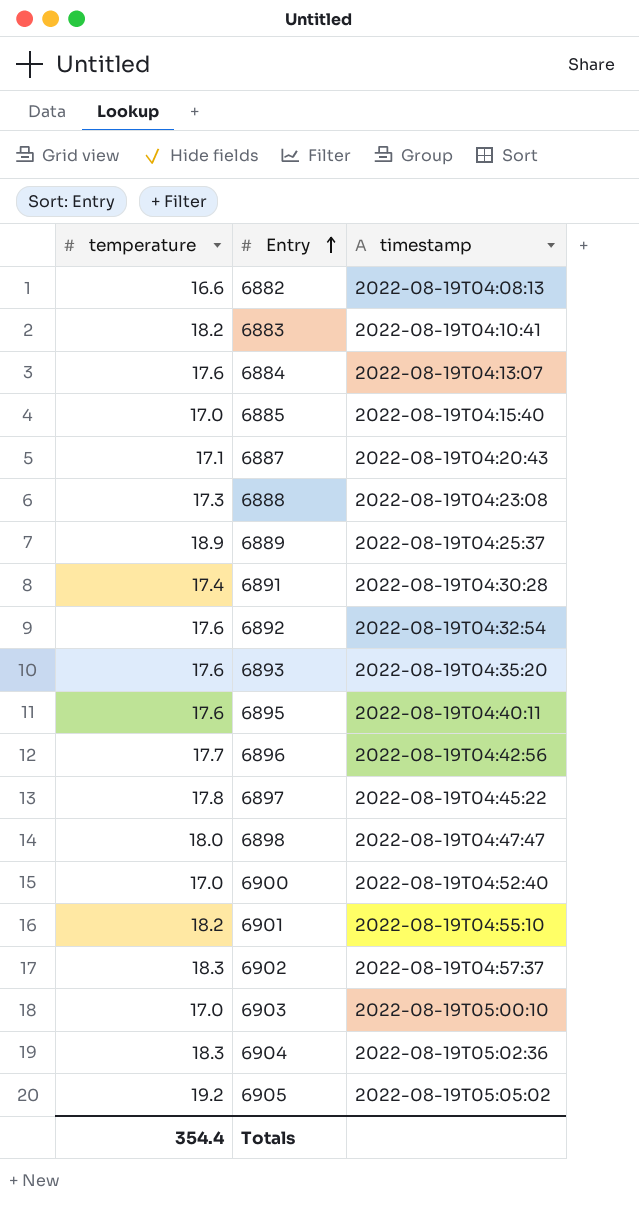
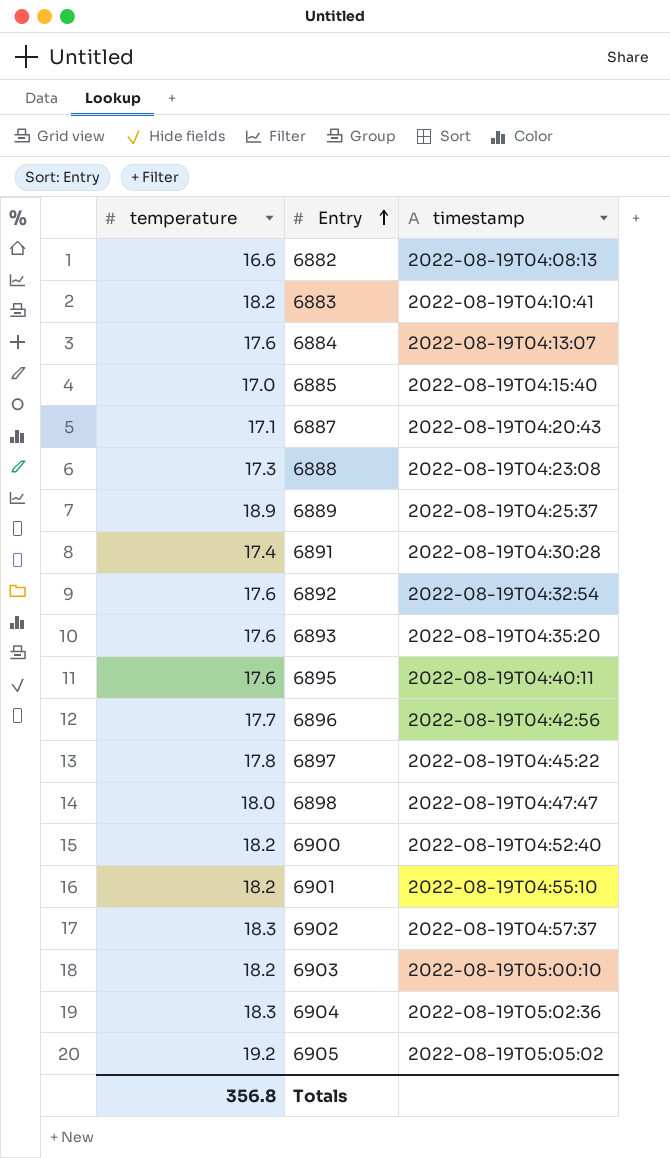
6900 | temperature: 17.0 -> 18.2
6903 | temperature: 17.0 -> 18.2
Totals | temperature: 354.4 -> 356.8

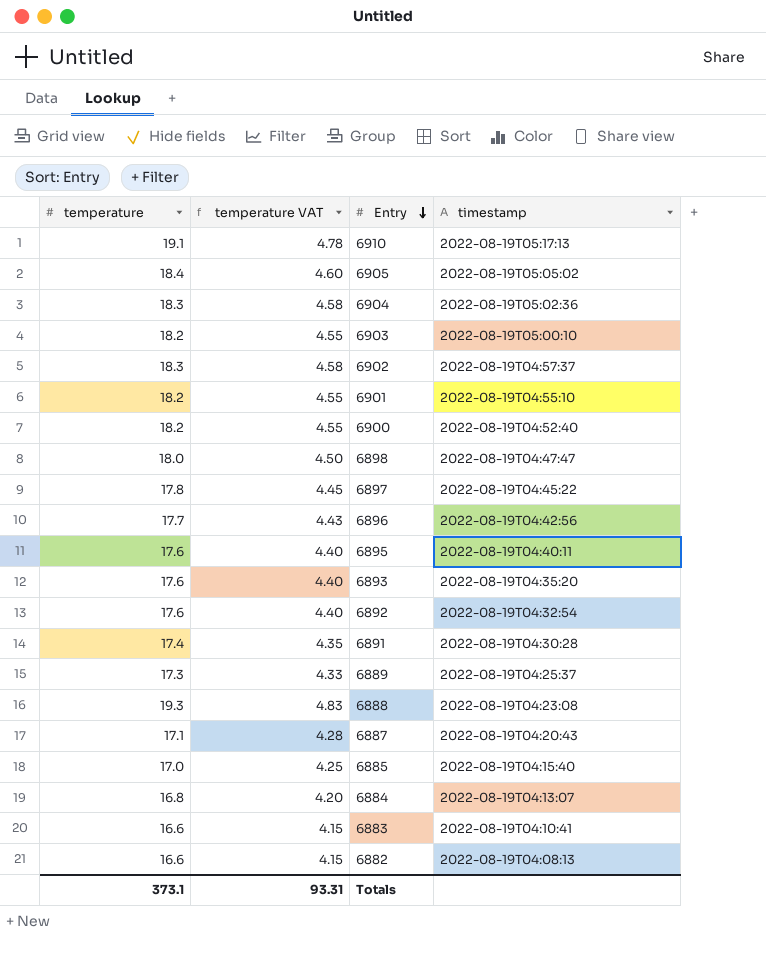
row order: Entry ascending -> Entry descending
column temperature VAT | formula: none -> [temperature] * 0.25
row 6910: none -> 19.1 | 4.78 | 2022-08-19T05:17:13
6905 | temperature: 19.2 -> 18.4
6889 | temperature: 18.9 -> 17.3
6888 | temperature: 17.3 -> 19.3
6884 | temperature: 17.6 -> 16.8
6883 | temperature: 18.2 -> 16.6
Totals | temperature: 356.8 -> 373.1

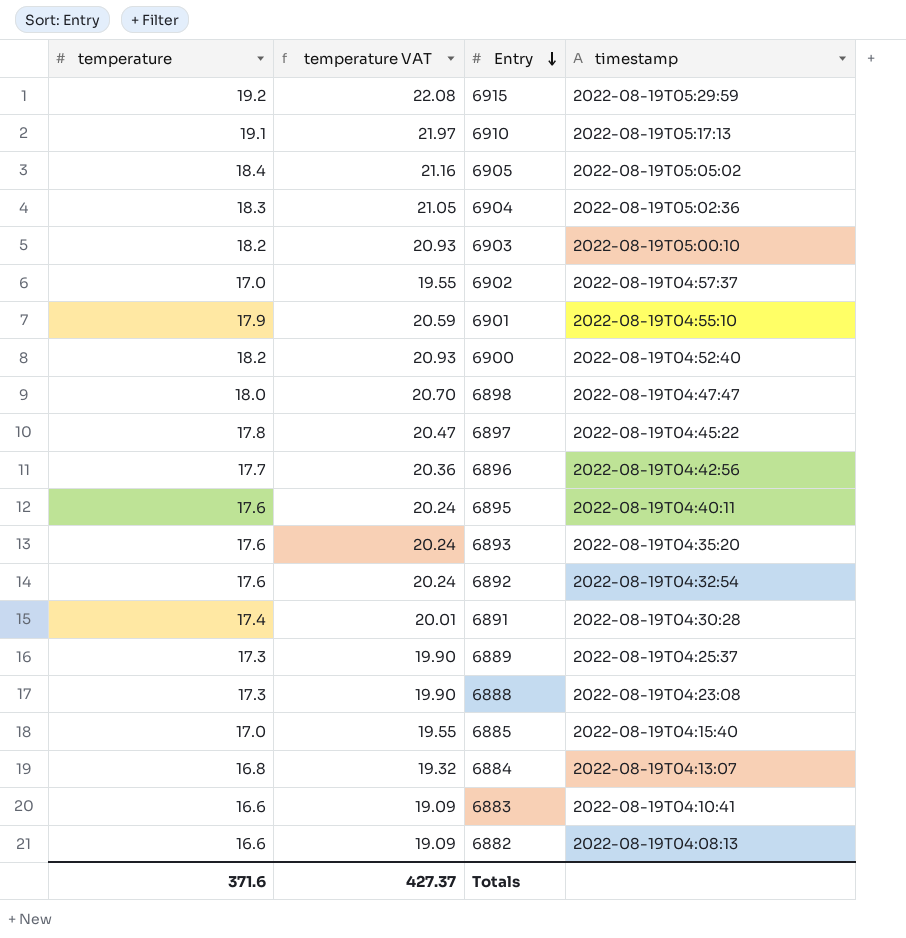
column temperature VAT | formula: [temperature] * 0.25 -> [temperature] * 1.15
row 6887: 17.1 | 4.28 | 2022-08-19T04:20:43 -> none
row 6915: none -> 19.2 | 22.08 | 2022-08-19T05:29:59
6902 | temperature: 18.3 -> 17.0
6901 | temperature: 18.2 -> 17.9
6888 | temperature: 19.3 -> 17.3
Totals | temperature: 373.1 -> 371.6
Totals | temperature VAT: 93.31 -> 427.37

